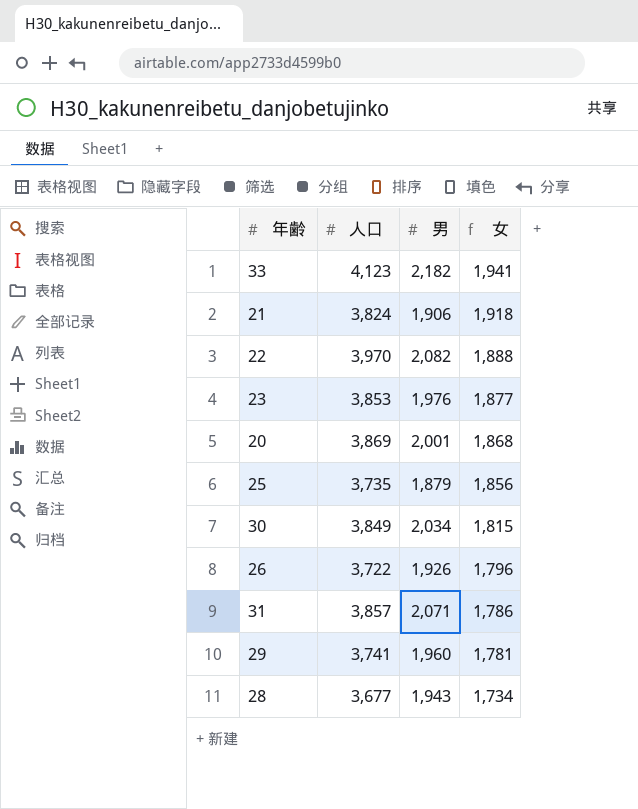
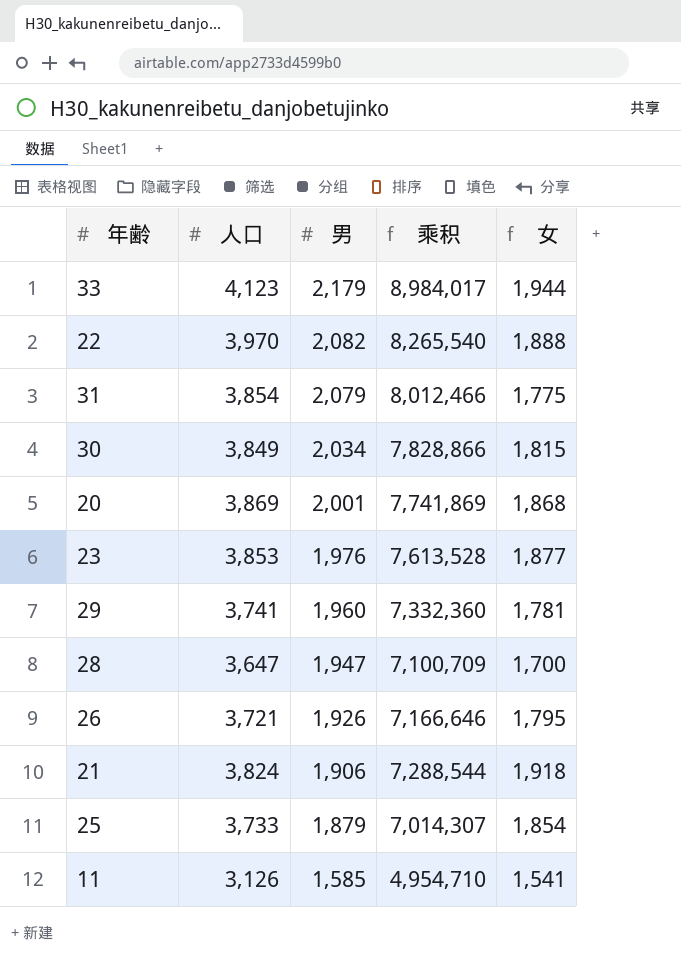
row order: 女 descending -> 男 descending
column 乘积 | formula: none -> [人口] * [男]
33 | 男: 2,182 -> 2,179
33 | 女: 1,941 -> 1,944
31 | 人口: 3,857 -> 3,854
31 | 男: 2,071 -> 2,079
31 | 女: 1,786 -> 1,775
28 | 人口: 3,677 -> 3,647
28 | 男: 1,943 -> 1,947
28 | 女: 1,734 -> 1,700
26 | 人口: 3,722 -> 3,721
26 | 女: 1,796 -> 1,795
25 | 人口: 3,735 -> 3,733
25 | 女: 1,856 -> 1,854
row 11: none -> 3,126 | 1,585 | 4,954,710 | 1,541

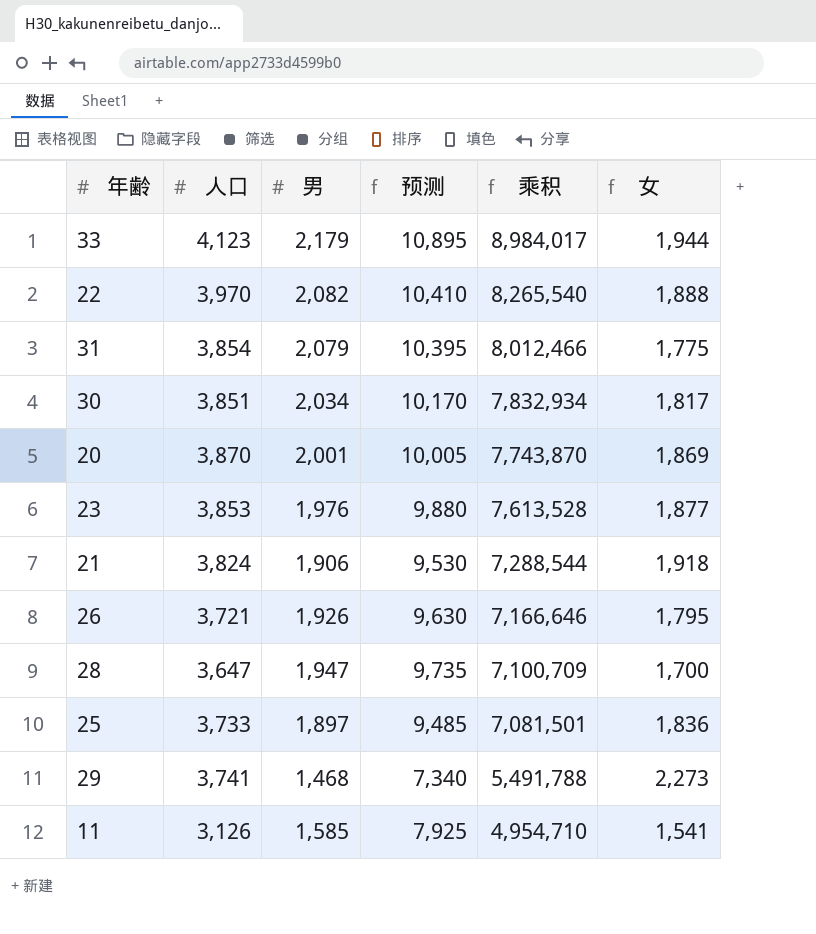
row order: 男 descending -> 乘积 descending
column 预测 | formula: none -> [男] * 5
30 | 人口: 3,849 -> 3,851
30 | 乘积: 7,828,866 -> 7,832,934
30 | 女: 1,815 -> 1,817
20 | 人口: 3,869 -> 3,870
20 | 乘积: 7,741,869 -> 7,743,870
20 | 女: 1,868 -> 1,869
25 | 男: 1,879 -> 1,897
25 | 乘积: 7,014,307 -> 7,081,501
25 | 女: 1,854 -> 1,836
29 | 男: 1,960 -> 1,468
29 | 乘积: 7,332,360 -> 5,491,788
29 | 女: 1,781 -> 2,273

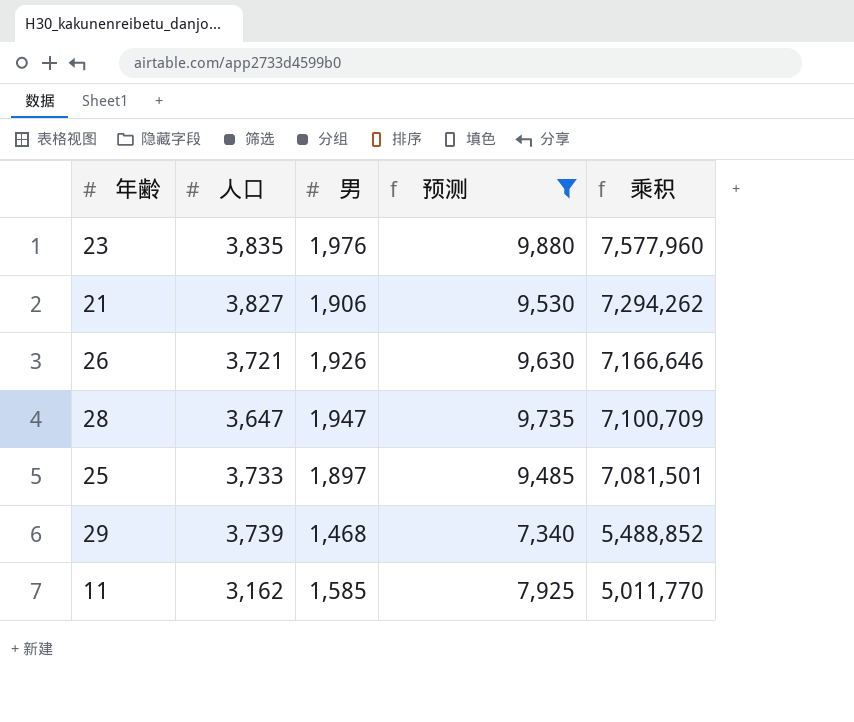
filter: none -> 预测 <= 9,880
column 女 | formula: [人口] - [男] -> none
23 | 人口: 3,853 -> 3,835
23 | 乘积: 7,613,528 -> 7,577,960
21 | 人口: 3,824 -> 3,827
21 | 乘积: 7,288,544 -> 7,294,262
29 | 人口: 3,741 -> 3,739
29 | 乘积: 5,491,788 -> 5,488,852
11 | 人口: 3,126 -> 3,162
11 | 乘积: 4,954,710 -> 5,011,770

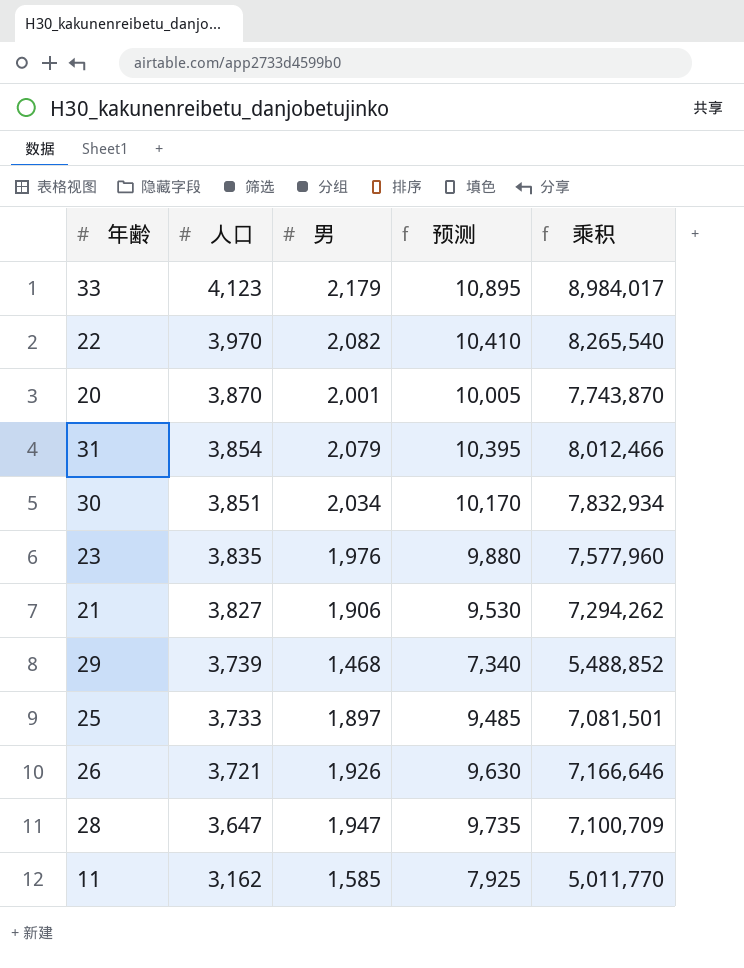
filter: 预测 <= 9,880 -> none
row order: 乘积 descending -> 人口 descending

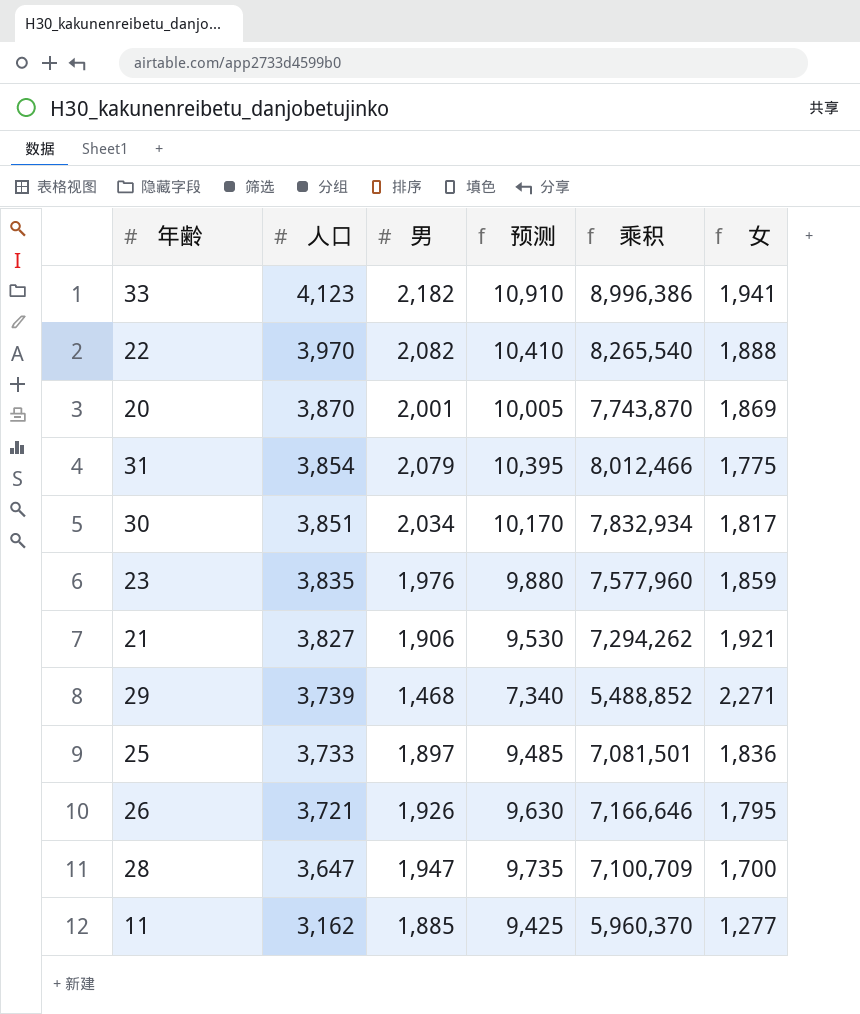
column 女 | formula: none -> [人口] - [男]
33 | 男: 2,179 -> 2,182
33 | 预测: 10,895 -> 10,910
33 | 乘积: 8,984,017 -> 8,996,386
11 | 男: 1,585 -> 1,885
11 | 预测: 7,925 -> 9,425
11 | 乘积: 5,011,770 -> 5,960,370

